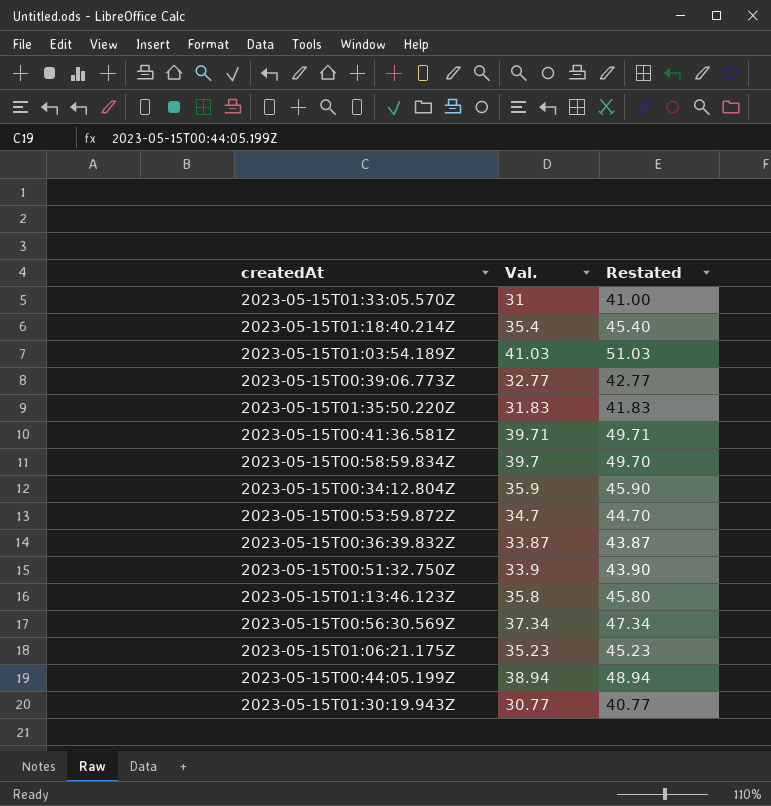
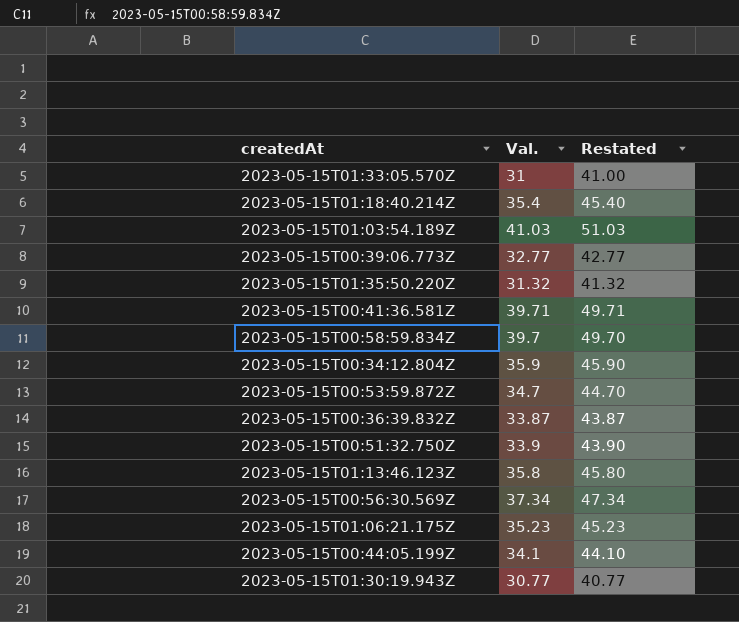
2023-05-15T01:35:50.220Z | Val.: 31.83 -> 31.32
2023-05-15T01:35:50.220Z | Restated: 41.83 -> 41.32
2023-05-15T00:44:05.199Z | Val.: 38.94 -> 34.1
2023-05-15T00:44:05.199Z | Restated: 48.94 -> 44.10

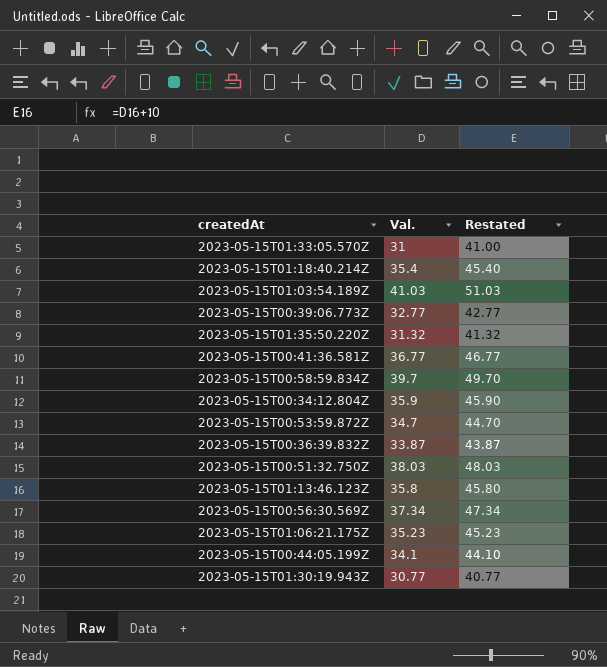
2023-05-15T00:41:36.581Z | Val.: 39.71 -> 36.77
2023-05-15T00:41:36.581Z | Restated: 49.71 -> 46.77
2023-05-15T00:51:32.750Z | Val.: 33.9 -> 38.03
2023-05-15T00:51:32.750Z | Restated: 43.90 -> 48.03

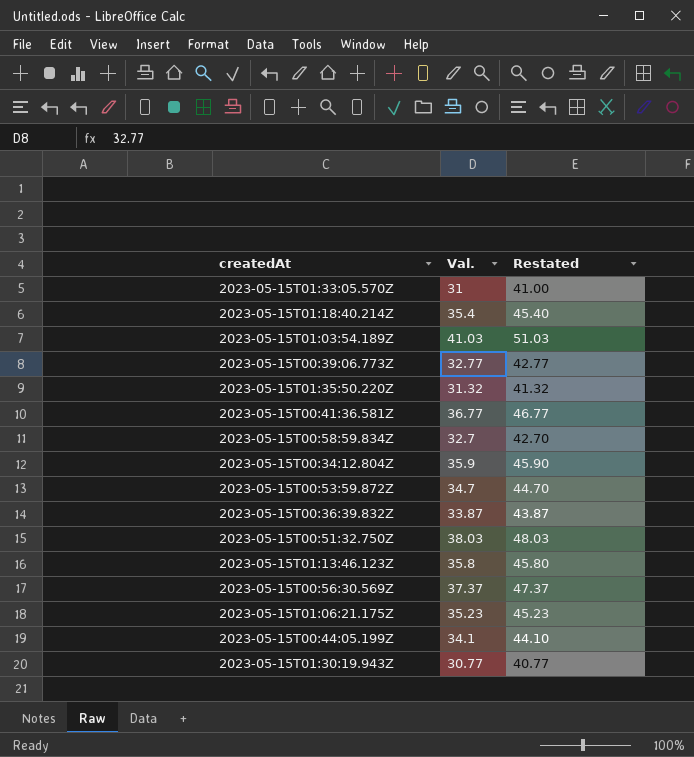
2023-05-15T00:58:59.834Z | Val.: 39.7 -> 32.7
2023-05-15T00:58:59.834Z | Restated: 49.70 -> 42.70
2023-05-15T00:56:30.569Z | Val.: 37.34 -> 37.37
2023-05-15T00:56:30.569Z | Restated: 47.34 -> 47.37

